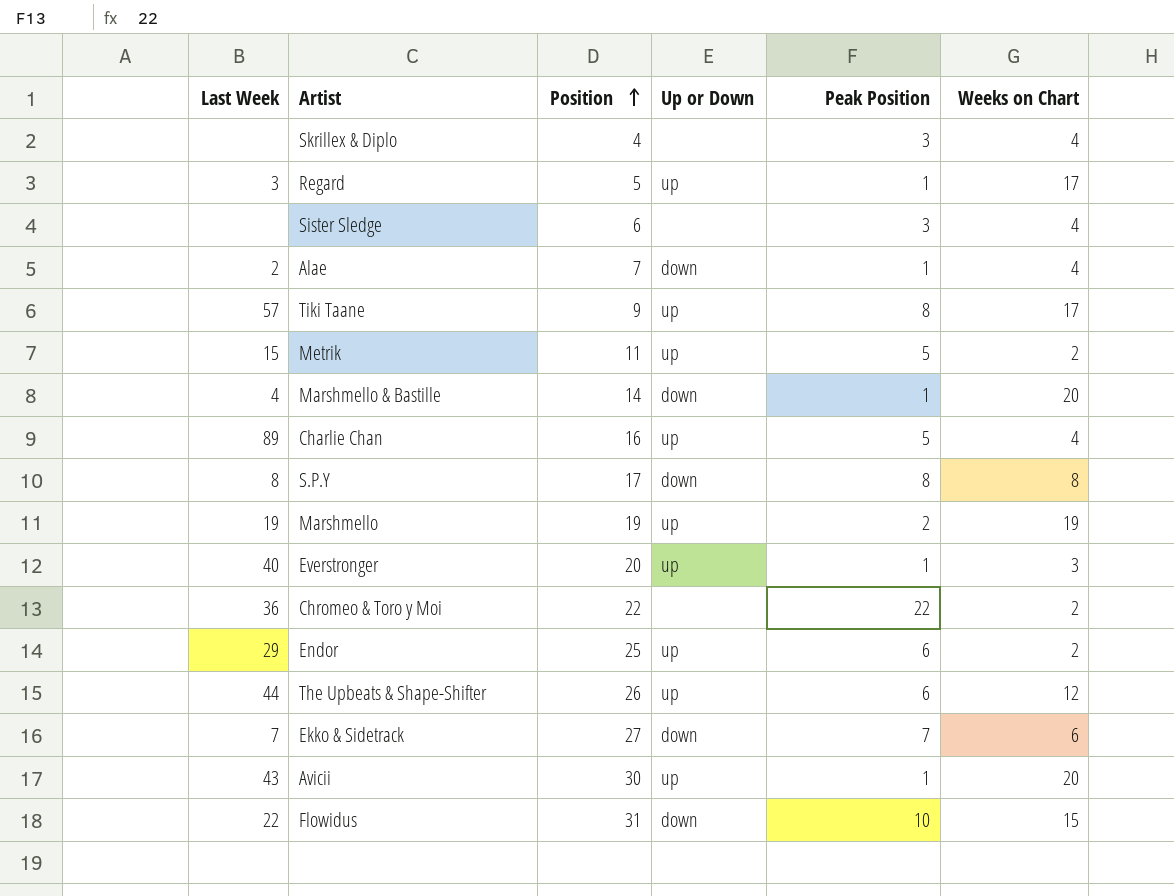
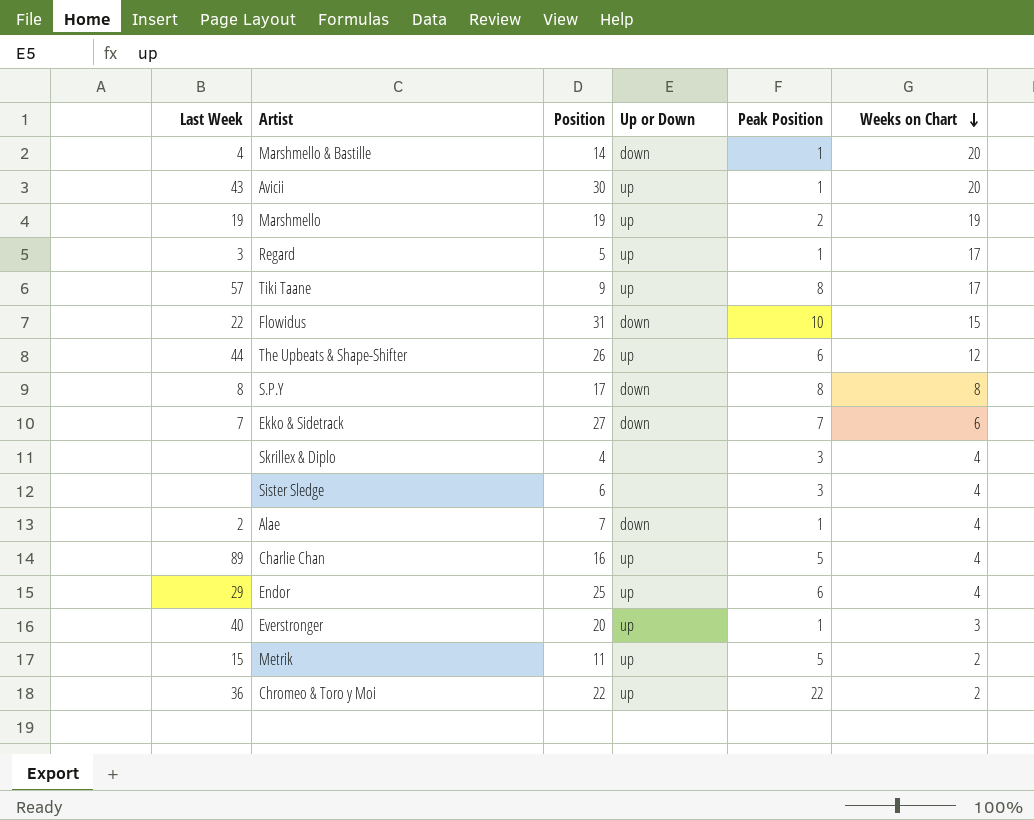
row order: Position ascending -> Weeks on Chart descending
Endor | Weeks on Chart: 2 -> 4
Chromeo & Toro y Moi | Up or Down: none -> up

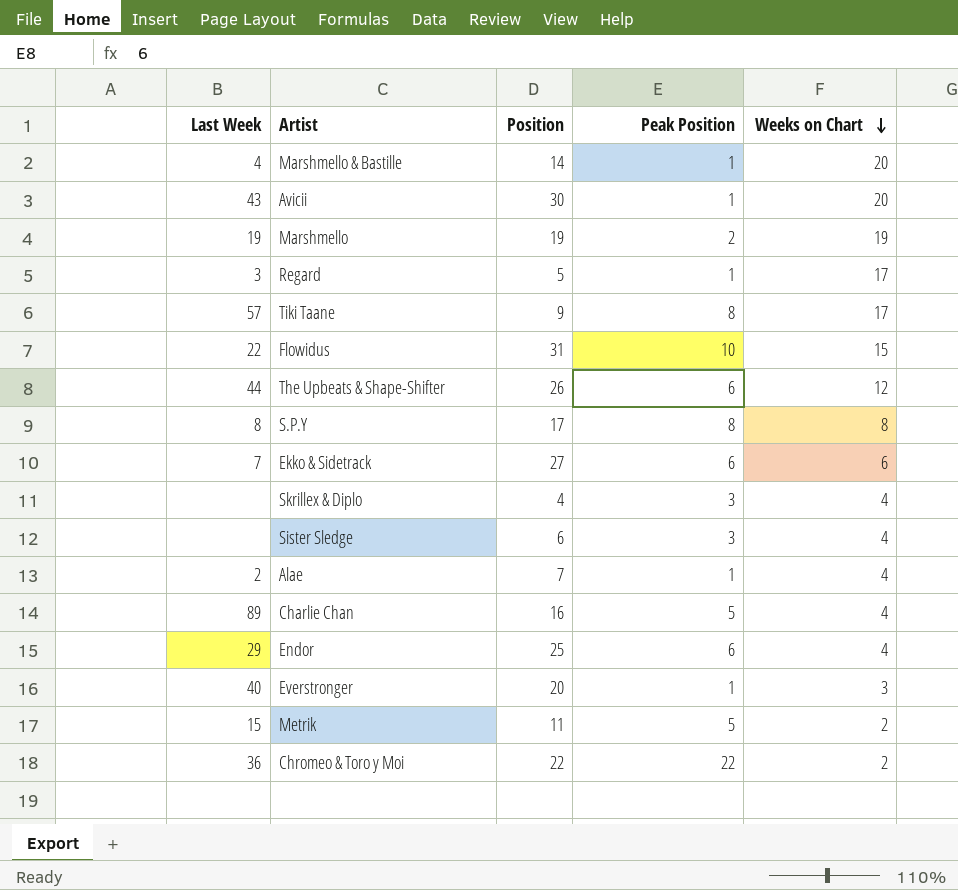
column Up or Down | position: 4 -> none
Ekko & Sidetrack | Peak Position: 7 -> 6

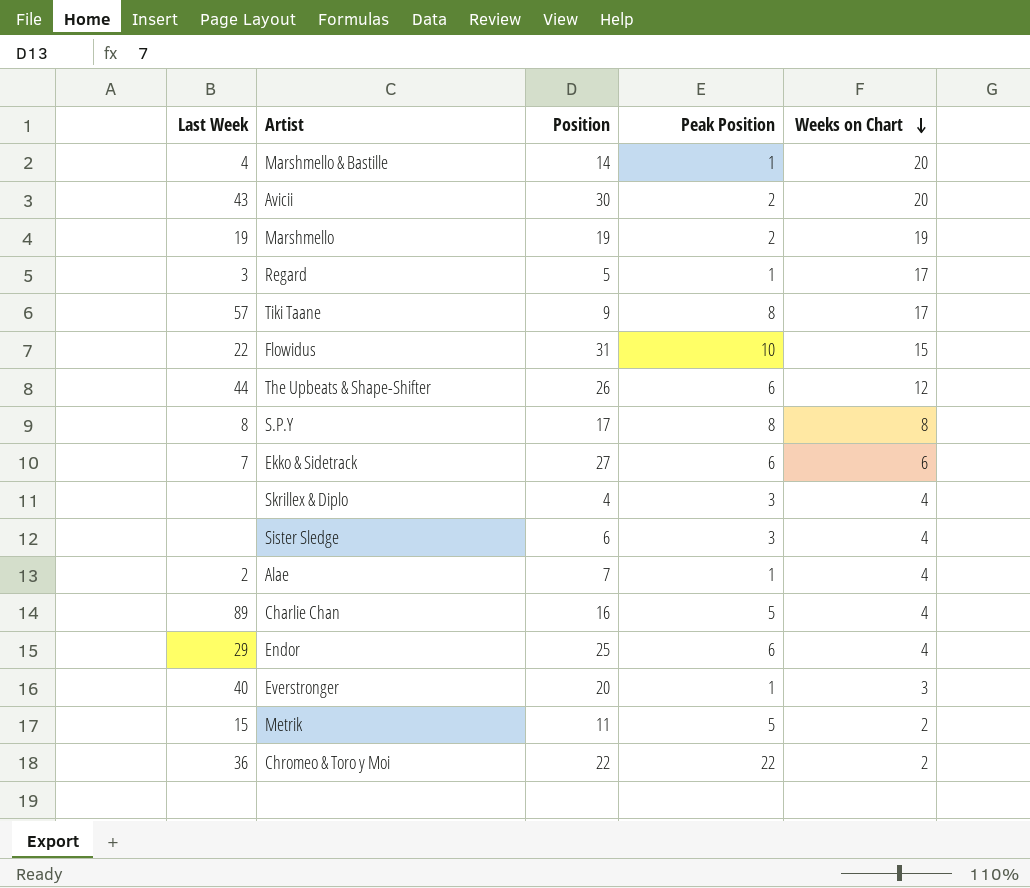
Avicii | Peak Position: 1 -> 2

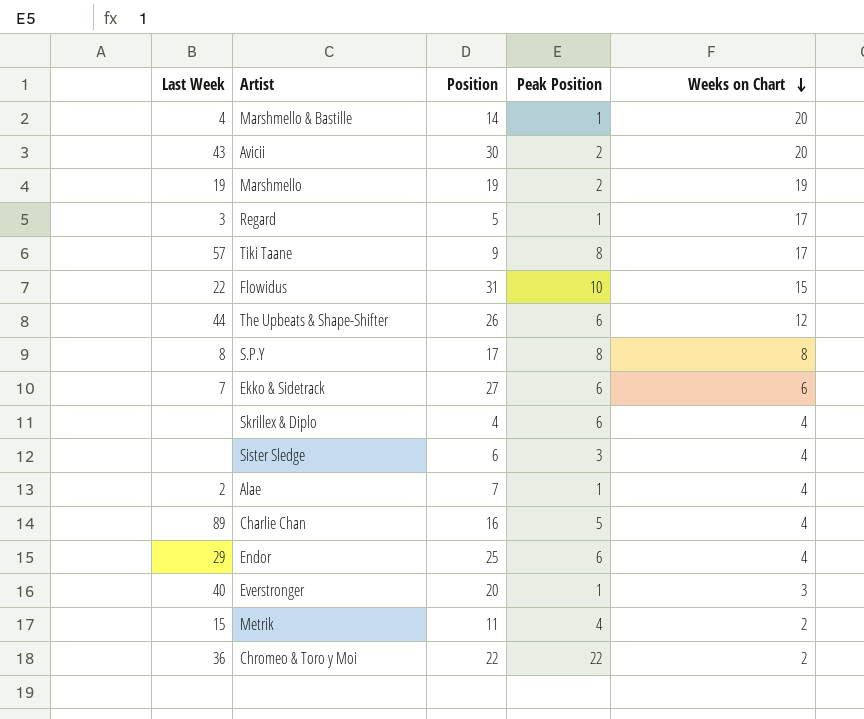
Skrillex & Diplo | Peak Position: 3 -> 6
Metrik | Peak Position: 5 -> 4

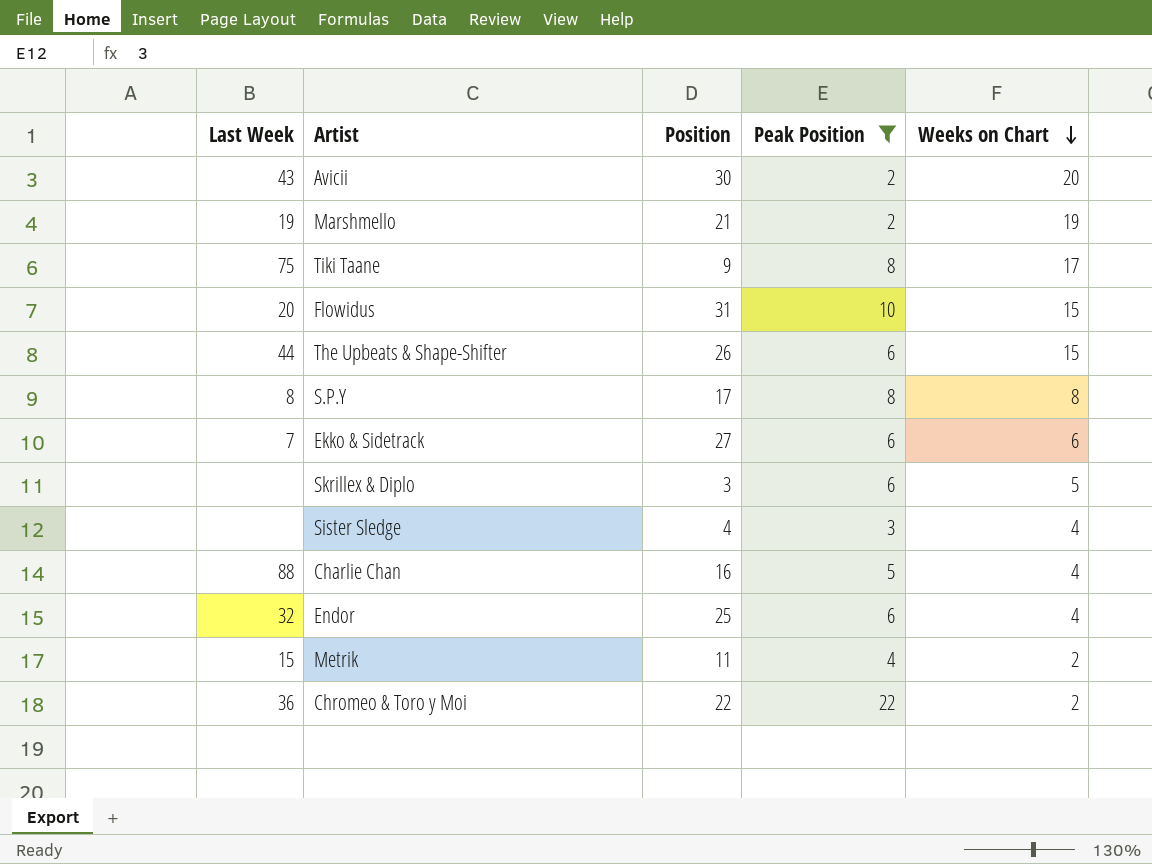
filter: none -> Peak Position != 1
Marshmello | Position: 19 -> 21
Tiki Taane | Last Week: 57 -> 75
Flowidus | Last Week: 22 -> 20
The Upbeats & Shape-Shifter | Weeks on Chart: 12 -> 15
Skrillex & Diplo | Position: 4 -> 3
Skrillex & Diplo | Weeks on Chart: 4 -> 5
Sister Sledge | Position: 6 -> 4
Charlie Chan | Last Week: 89 -> 88
Endor | Last Week: 29 -> 32

